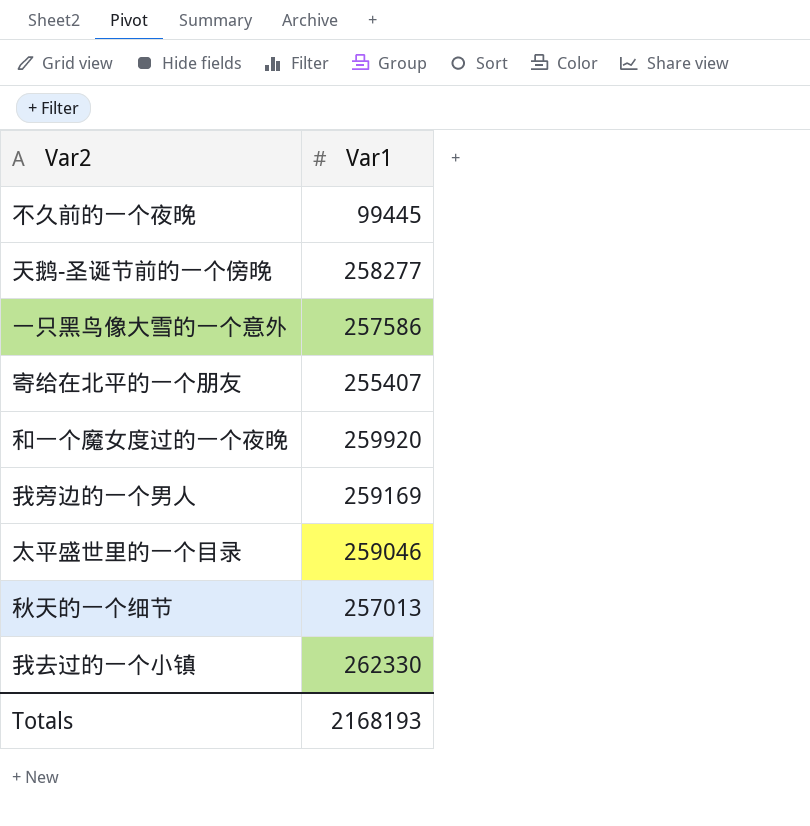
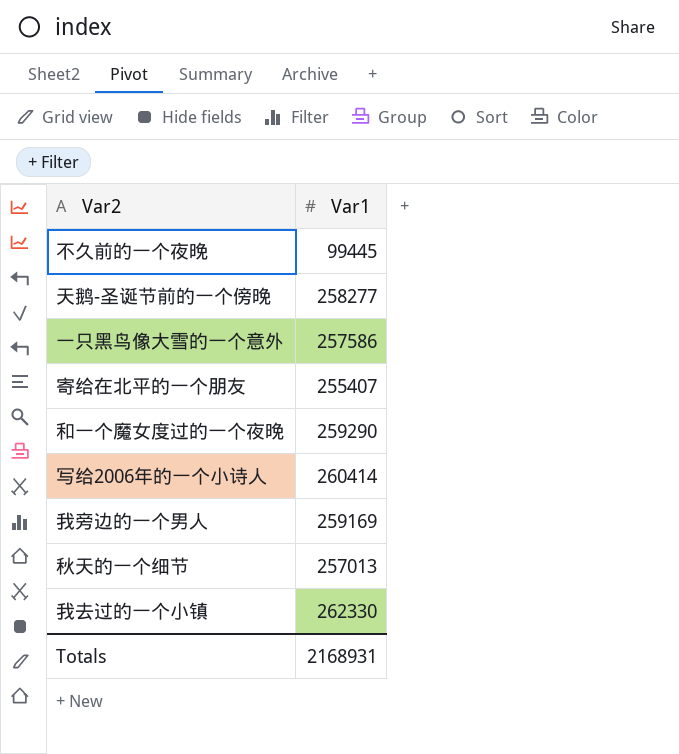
row 太平盛世里的一个目录: 259046 -> none
和一个魔女度过的一个夜晚 | Var1: 259920 -> 259290
row 写给2006年的一个小诗人: none -> 260414
Totals | Var1: 2168193 -> 2168931

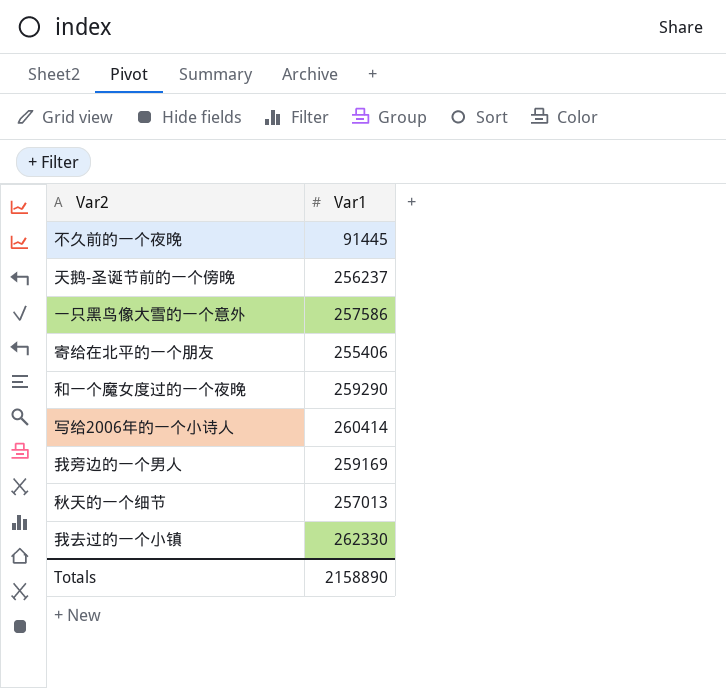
不久前的一个夜晚 | Var1: 99445 -> 91445
天鹅-圣诞节前的一个傍晚 | Var1: 258277 -> 256237
寄给在北平的一个朋友 | Var1: 255407 -> 255406
Totals | Var1: 2168931 -> 2158890

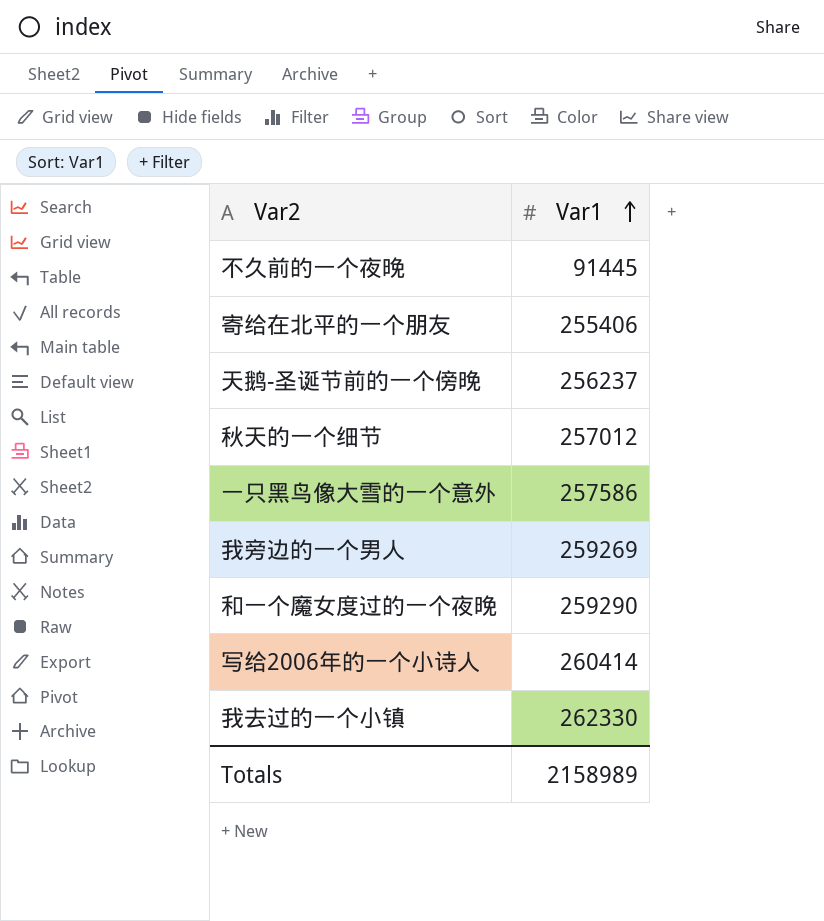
row order: none -> Var1 ascending
秋天的一个细节 | Var1: 257013 -> 257012
我旁边的一个男人 | Var1: 259169 -> 259269
Totals | Var1: 2158890 -> 2158989

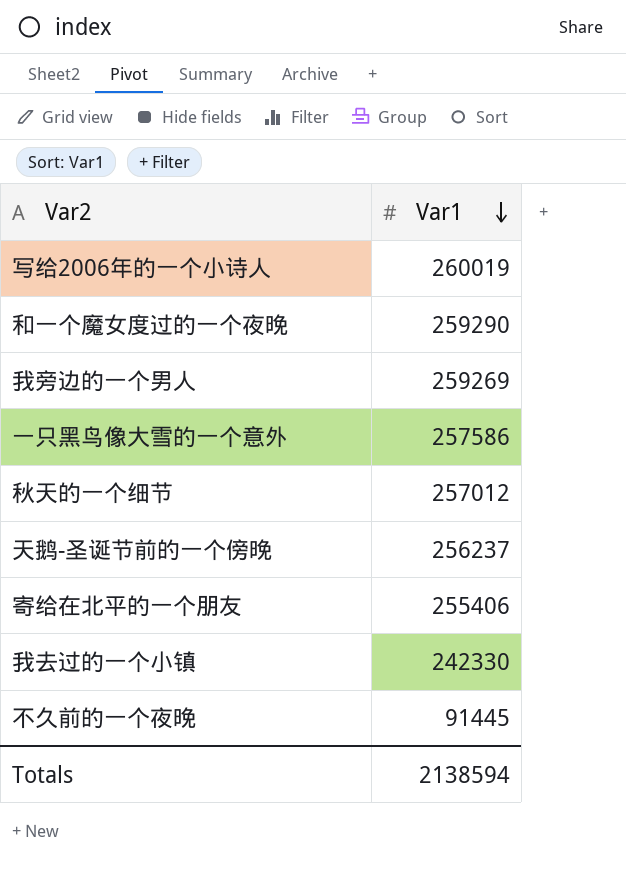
row order: Var1 ascending -> Var1 descending
写给2006年的一个小诗人 | Var1: 260414 -> 260019
我去过的一个小镇 | Var1: 262330 -> 242330
Totals | Var1: 2158989 -> 2138594

